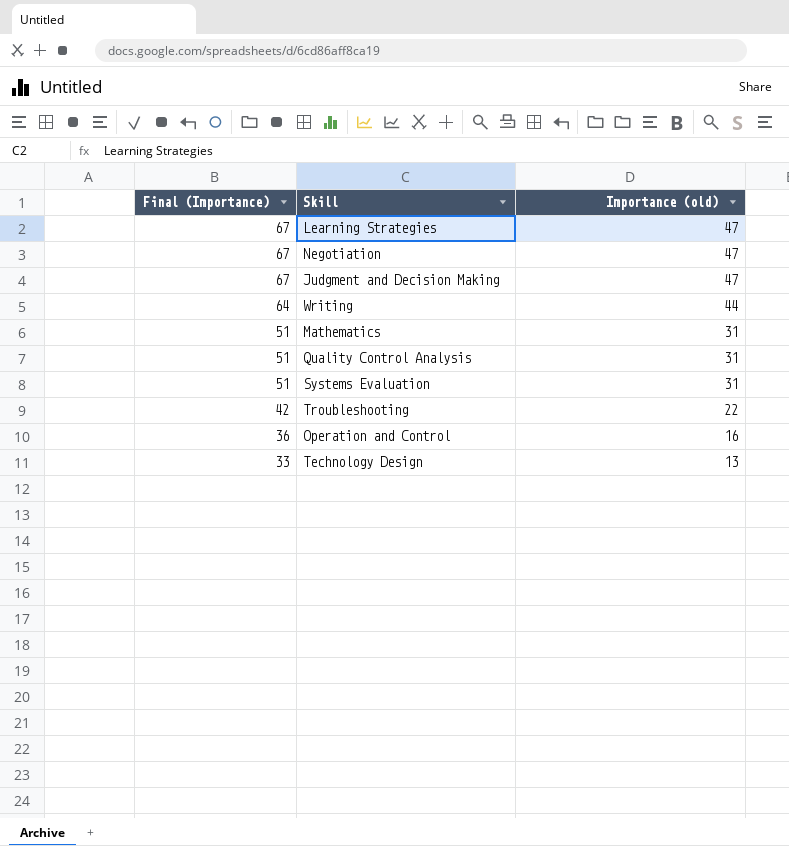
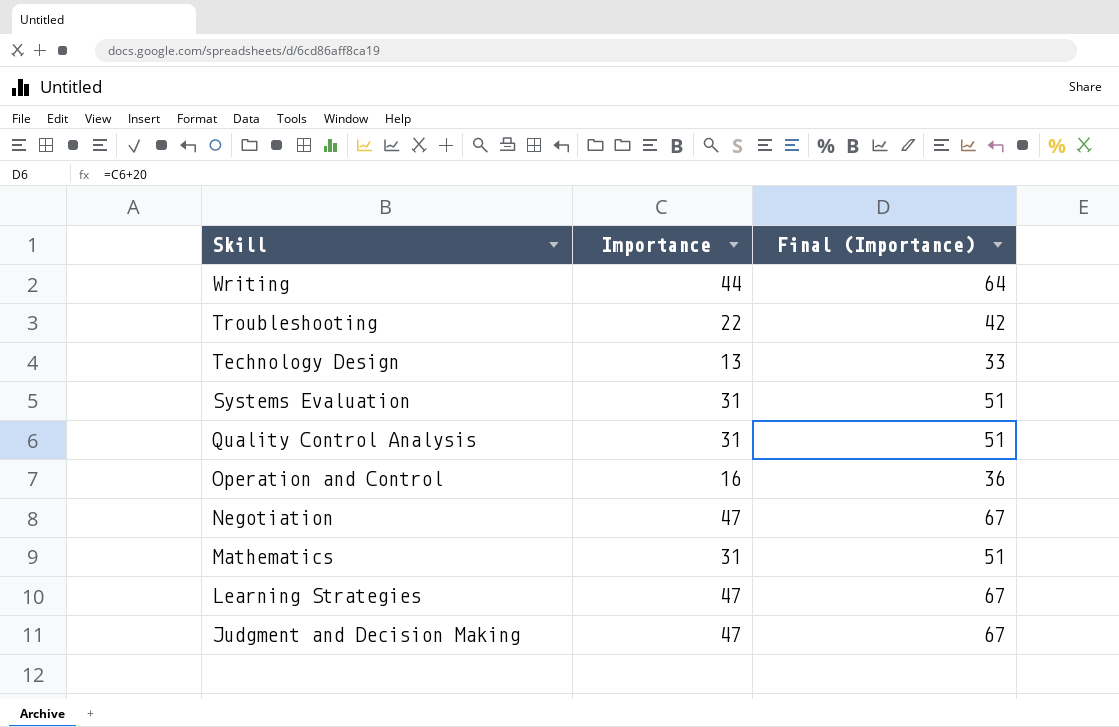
row order: Final (Importance) descending -> Skill descending
column name: Importance (old) -> Importance
column Final (Importance) | position: 1 -> 3

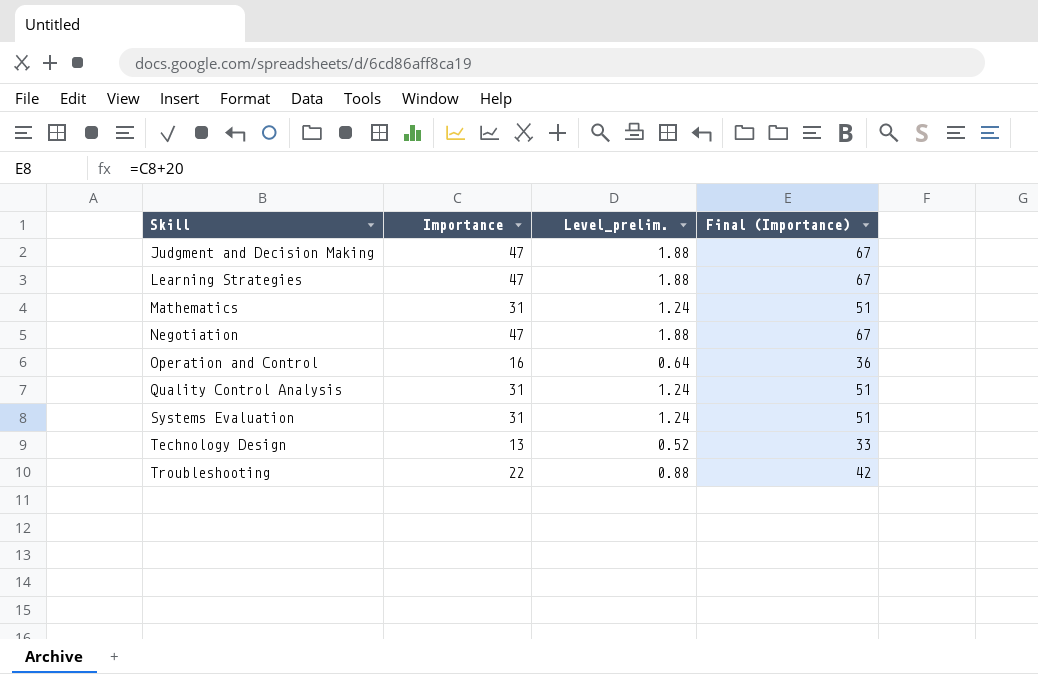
row order: Skill descending -> Skill ascending
column Level_prelim. | formula: none -> [Importance] * 0.04
row Writing: 44 | 64 -> none

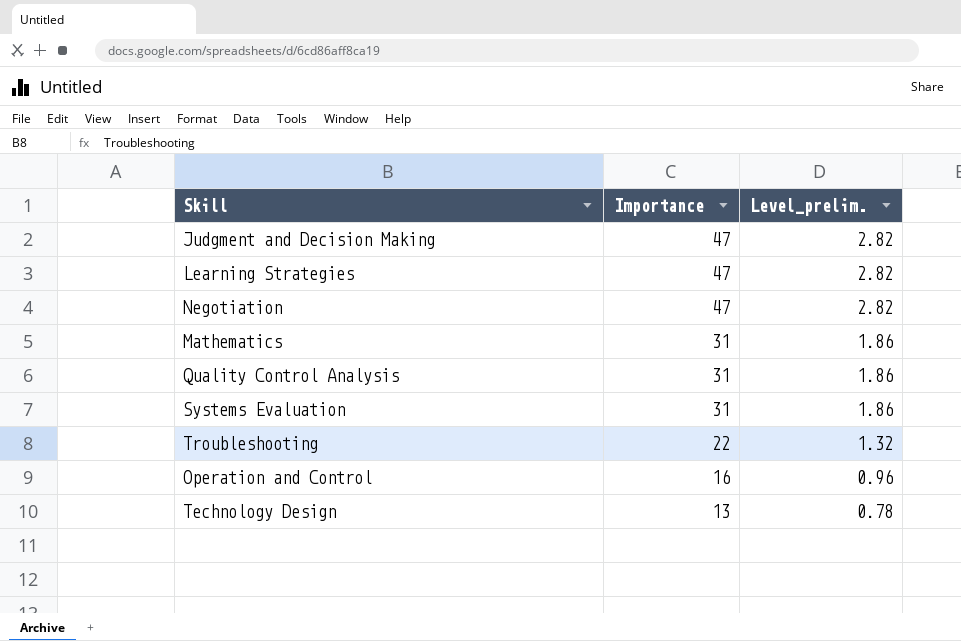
row order: Skill ascending -> Importance descending
column Final (Importance) | formula: [Importance] + 20 -> none
column Level_prelim. | formula: [Importance] * 0.04 -> [Importance] * 0.06

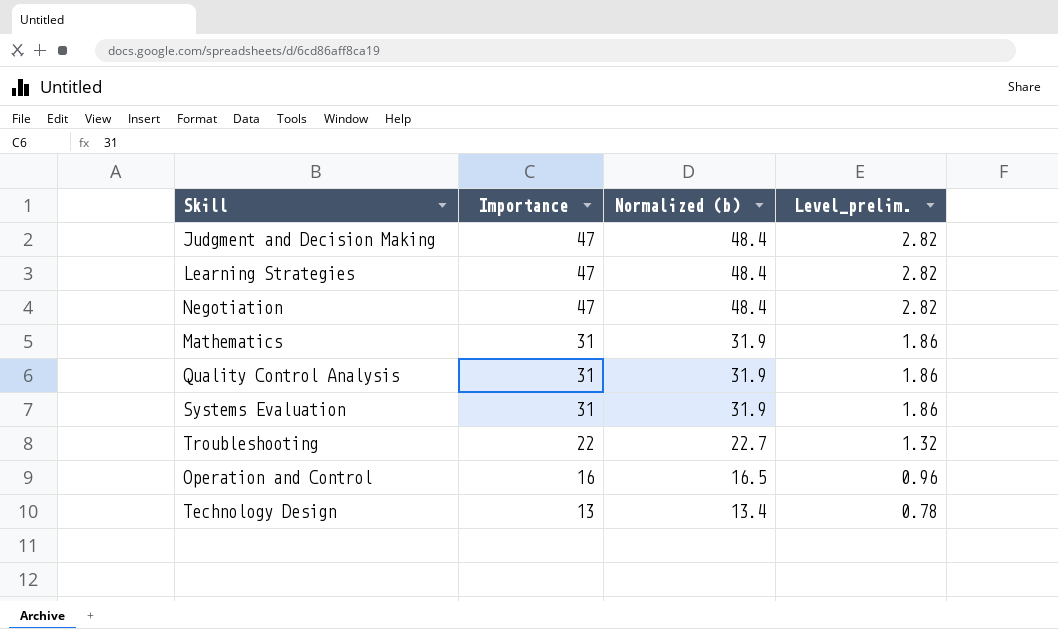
column Normalized (b) | formula: none -> [Importance] * 1.03

